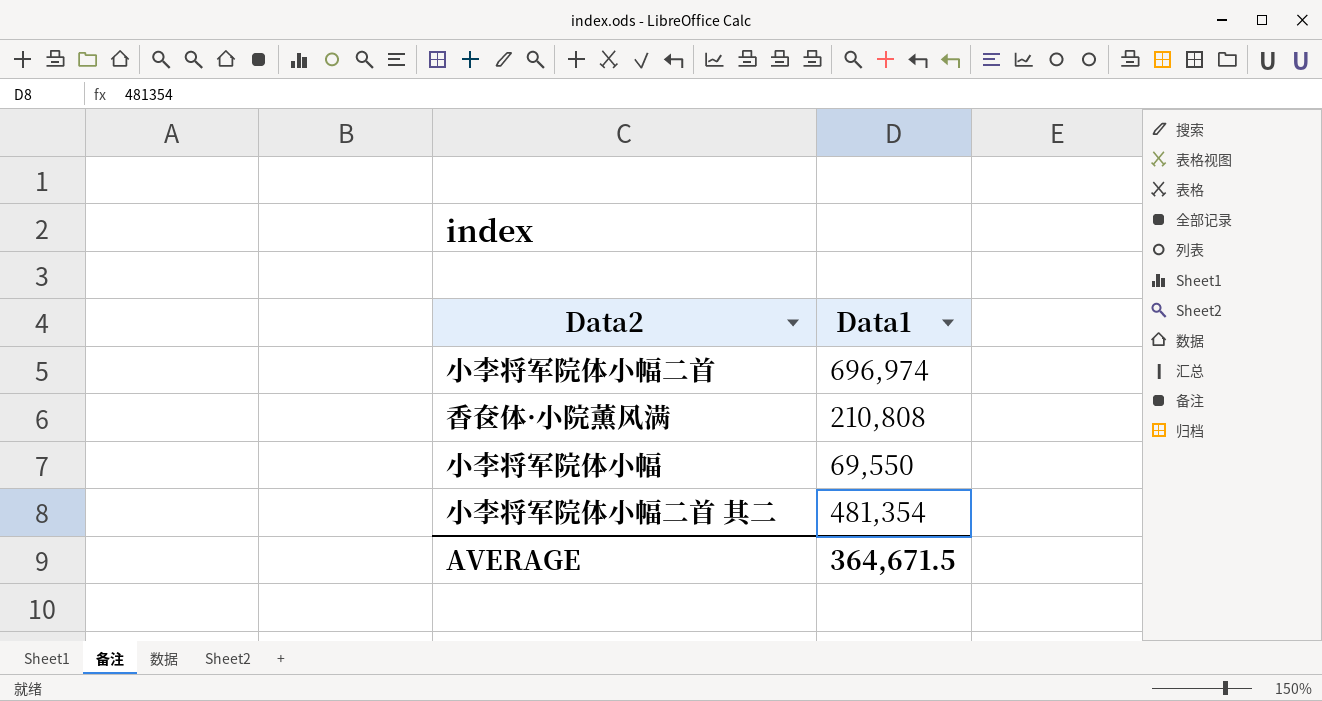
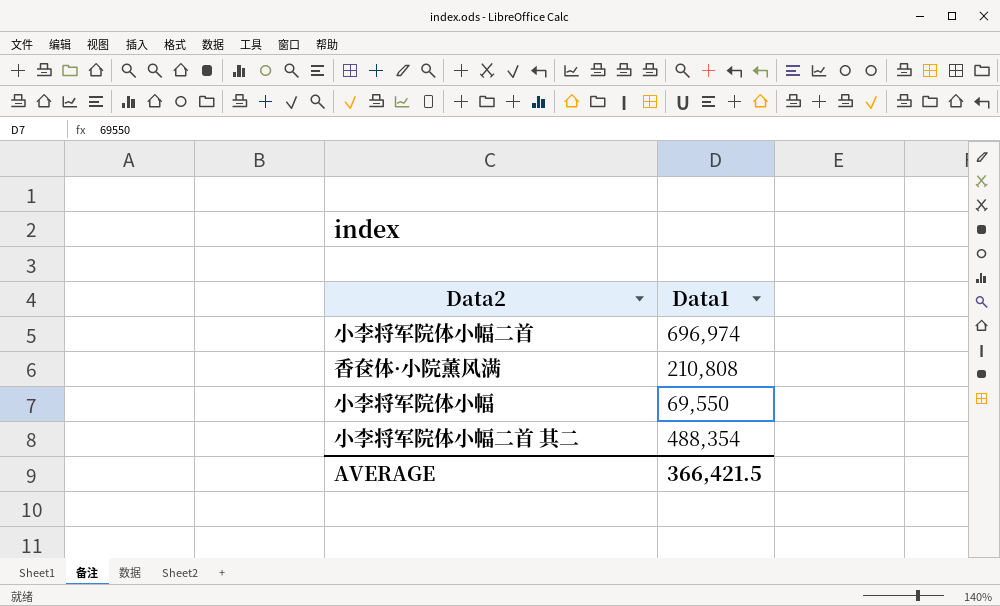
小李将军院体小幅二首 其二 | Data1: 481,354 -> 488,354
AVERAGE | Data1: 364,671.5 -> 366,421.5

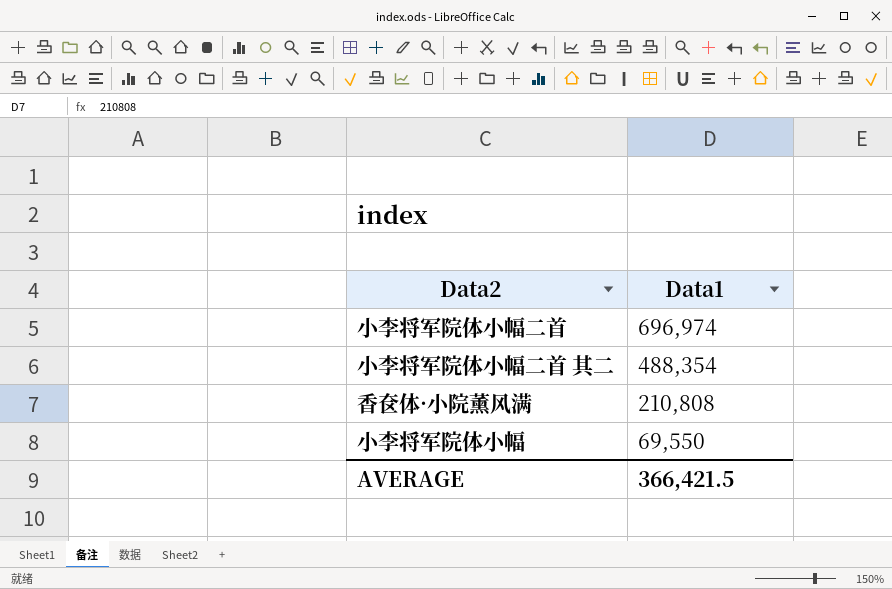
row order: none -> Data1 descending

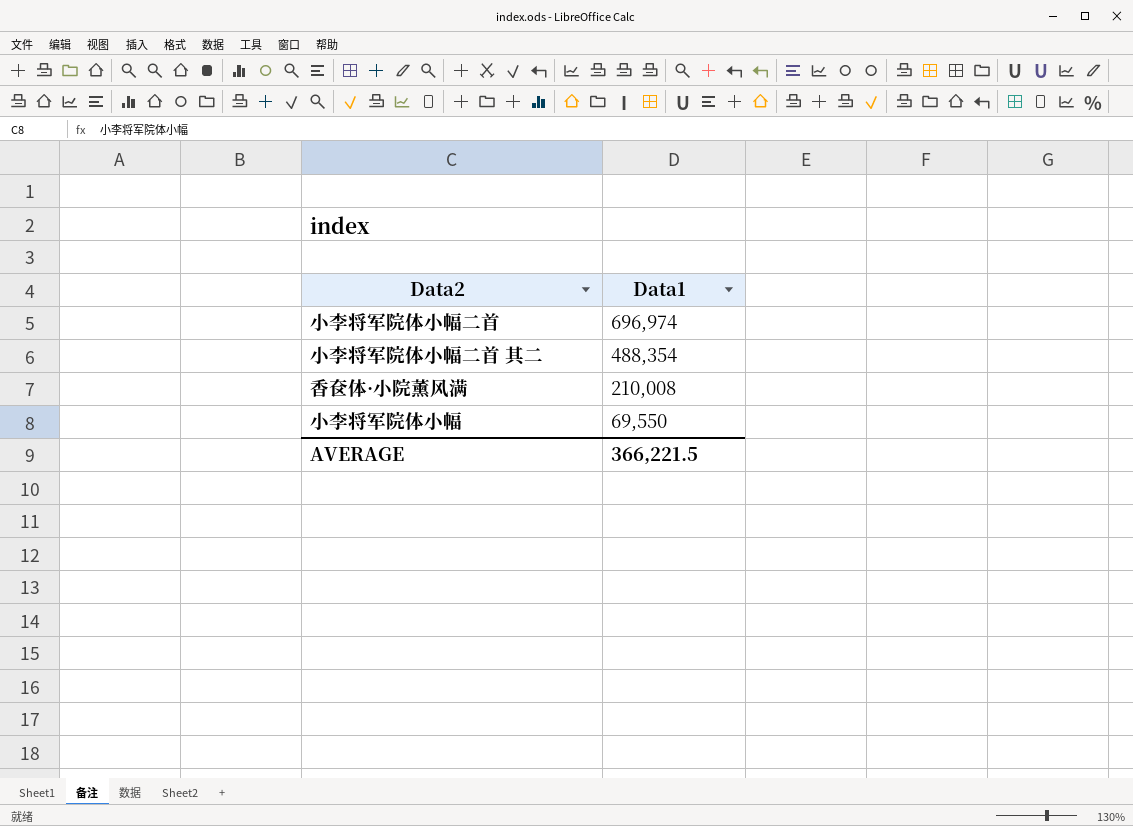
香奁体·小院薰风满 | Data1: 210,808 -> 210,008
AVERAGE | Data1: 366,421.5 -> 366,221.5

